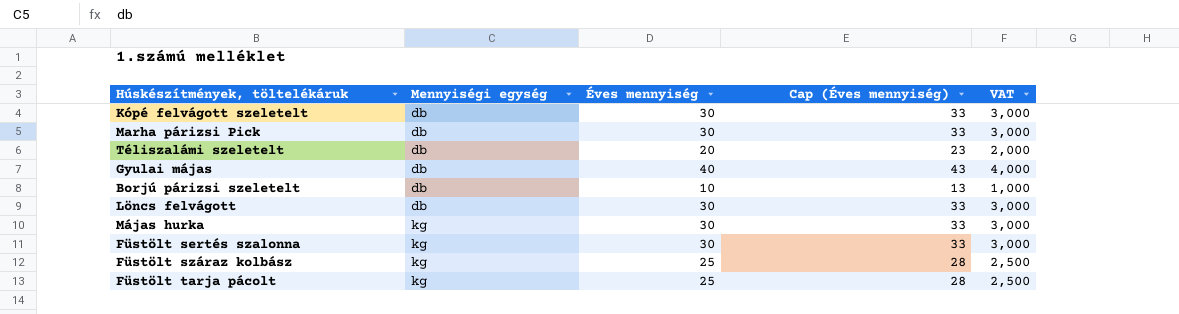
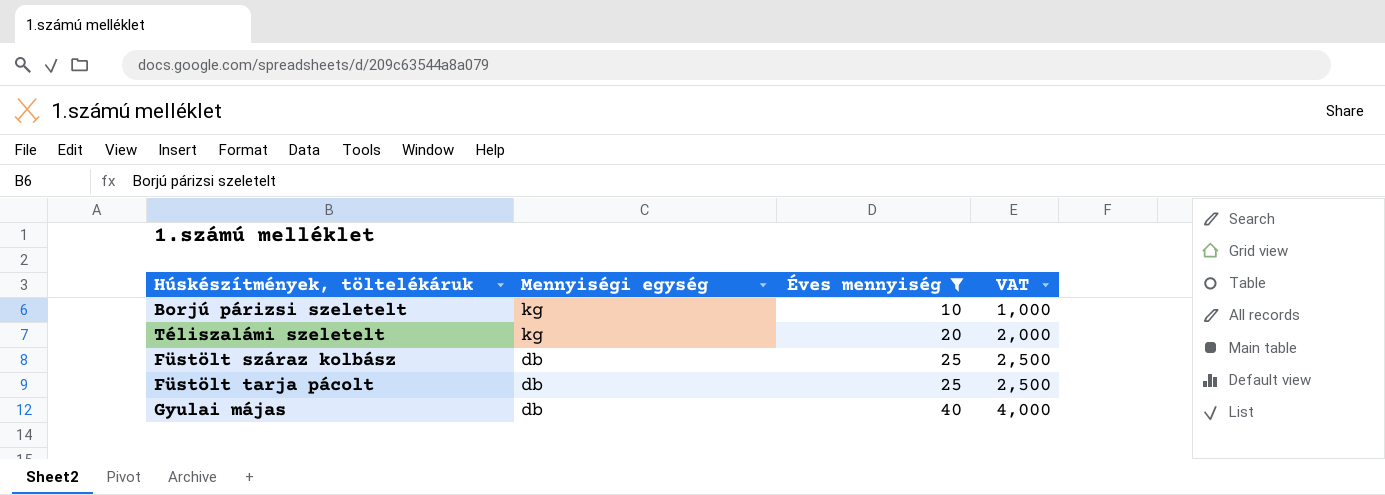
filter: none -> Éves mennyiség != 30
row order: Mennyiségi egység ascending -> Mennyiségi egység descending
column Cap (Éves mennyiség) | formula: [Éves mennyiség] + 3 -> none
Borjú párizsi szeletelt | Mennyiségi egység: db -> kg
Téliszalámi szeletelt | Mennyiségi egység: db -> kg
Füstölt száraz kolbász | Mennyiségi egység: kg -> db
Füstölt tarja pácolt | Mennyiségi egység: kg -> db

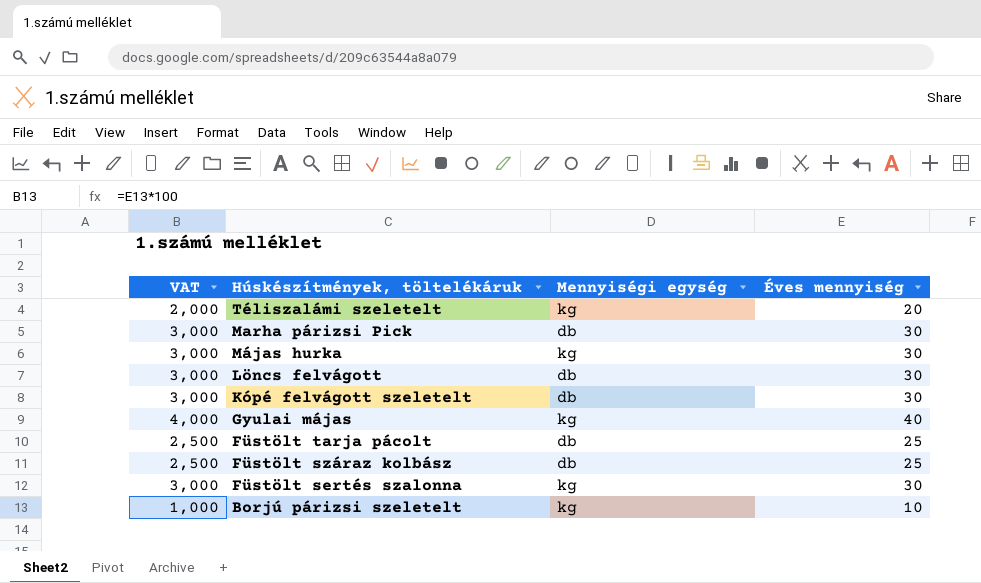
filter: Éves mennyiség != 30 -> none
row order: Mennyiségi egység descending -> Húskészítmények, töltelékáruk descending
column VAT | position: 4 -> 1
Gyulai májas | Mennyiségi egység: db -> kg

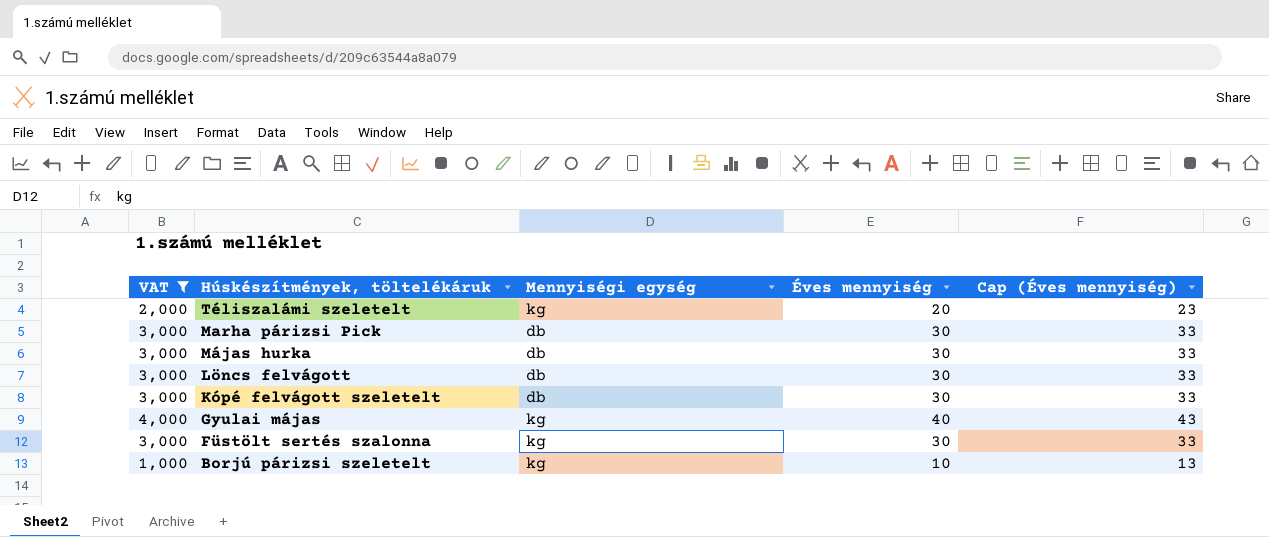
filter: none -> VAT != 2,500
column Cap (Éves mennyiség) | formula: none -> [Éves mennyiség] + 3
Májas hurka | Mennyiségi egység: kg -> db

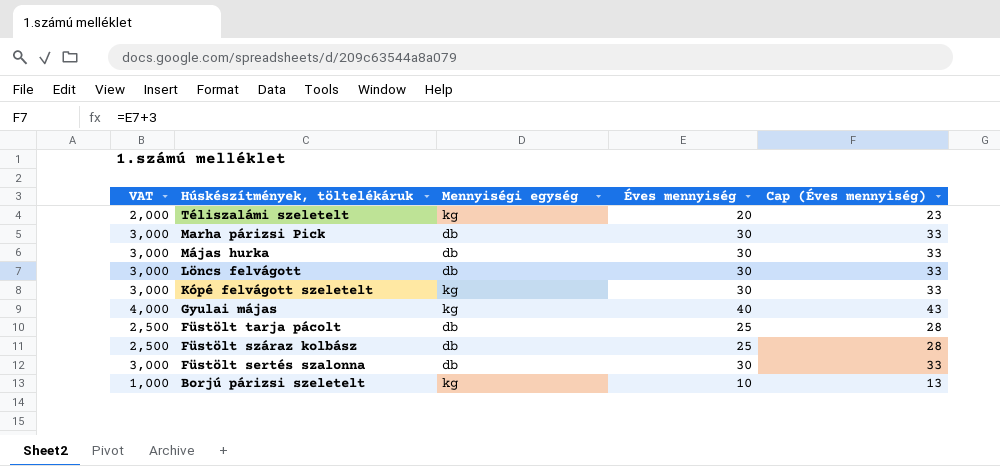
filter: VAT != 2,500 -> none
Kópé felvágott szeletelt | Mennyiségi egység: db -> kg
Füstölt sertés szalonna | Mennyiségi egység: kg -> db

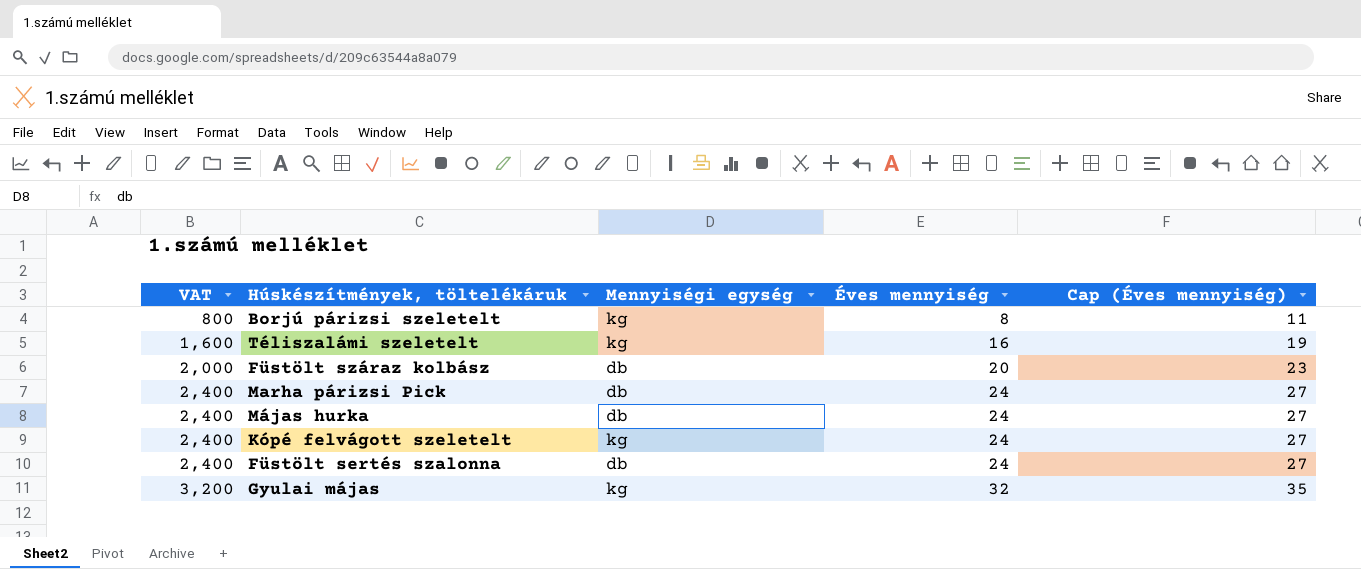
row order: Húskészítmények, töltelékáruk descending -> VAT ascending
row Löncs felvágott: 3,000 | db | 30 | 33 -> none
row Füstölt tarja pácolt: 2,500 | db | 25 | 28 -> none
Borjú párizsi szeletelt | VAT: 1,000 -> 800
Borjú párizsi szeletelt | Éves mennyiség: 10 -> 8
Borjú párizsi szeletelt | Cap (Éves mennyiség): 13 -> 11
Téliszalámi szeletelt | VAT: 2,000 -> 1,600
Téliszalámi szeletelt | Éves mennyiség: 20 -> 16
Téliszalámi szeletelt | Cap (Éves mennyiség): 23 -> 19
Füstölt száraz kolbász | VAT: 2,500 -> 2,000
Füstölt száraz kolbász | Éves mennyiség: 25 -> 20
Füstölt száraz kolbász | Cap (Éves mennyiség): 28 -> 23
Marha párizsi Pick | VAT: 3,000 -> 2,400
Marha párizsi Pick | Éves mennyiség: 30 -> 24
Marha párizsi Pick | Cap (Éves mennyiség): 33 -> 27
Májas hurka | VAT: 3,000 -> 2,400
Májas hurka | Éves mennyiség: 30 -> 24
Májas hurka | Cap (Éves mennyiség): 33 -> 27
Kópé felvágott szeletelt | VAT: 3,000 -> 2,400
Kópé felvágott szeletelt | Éves mennyiség: 30 -> 24
Kópé felvágott szeletelt | Cap (Éves mennyiség): 33 -> 27
Füstölt sertés szalonna | VAT: 3,000 -> 2,400
Füstölt sertés szalonna | Éves mennyiség: 30 -> 24
Füstölt sertés szalonna | Cap (Éves mennyiség): 33 -> 27
Gyulai májas | VAT: 4,000 -> 3,200
Gyulai májas | Éves mennyiség: 40 -> 32
Gyulai májas | Cap (Éves mennyiség): 43 -> 35

